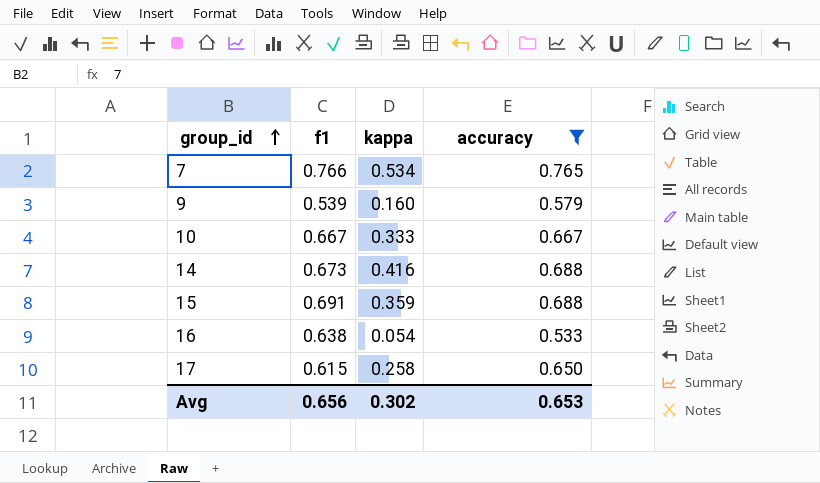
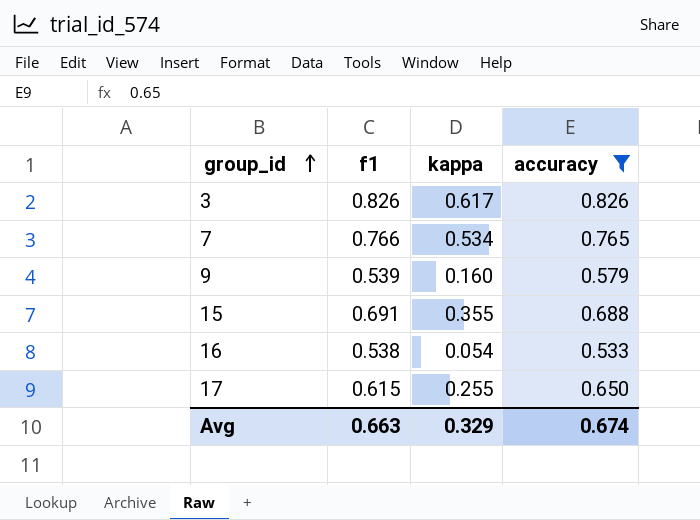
row 10: 0.667 | 0.333 | 0.667 -> none
row 14: 0.673 | 0.416 | 0.688 -> none
row 3: none -> 0.826 | 0.617 | 0.826
15 | kappa: 0.359 -> 0.355
16 | f1: 0.638 -> 0.538
17 | kappa: 0.258 -> 0.255
Avg | f1: 0.656 -> 0.663
Avg | kappa: 0.302 -> 0.329
Avg | accuracy: 0.653 -> 0.674

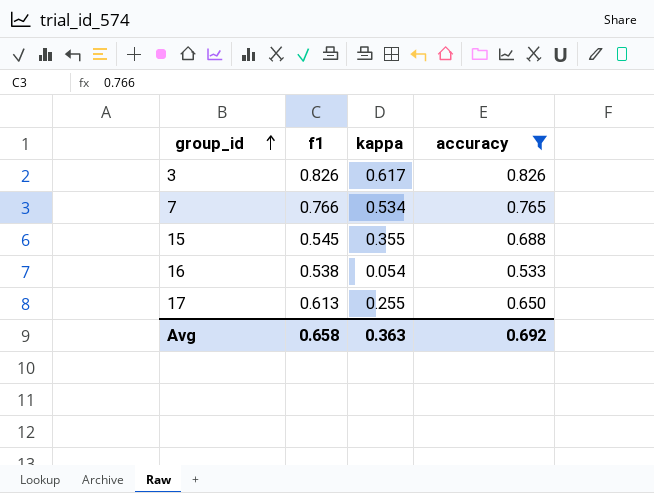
row 9: 0.539 | 0.160 | 0.579 -> none
15 | f1: 0.691 -> 0.545
17 | f1: 0.615 -> 0.613
Avg | f1: 0.663 -> 0.658
Avg | kappa: 0.329 -> 0.363
Avg | accuracy: 0.674 -> 0.692

